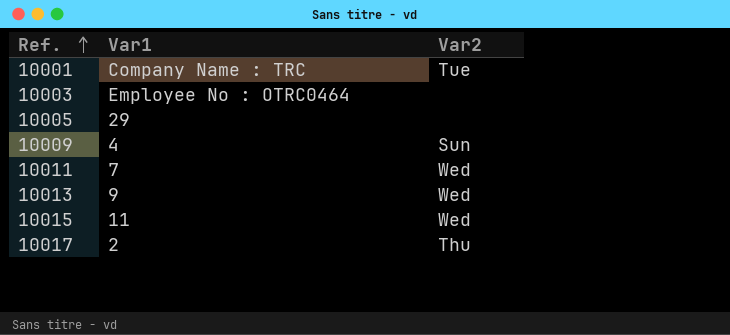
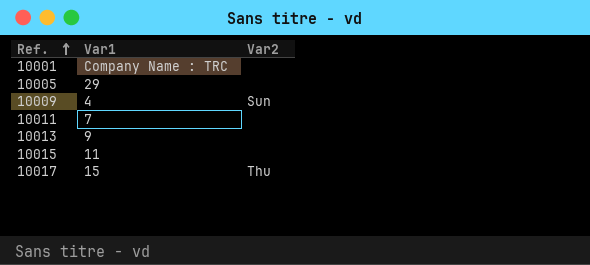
row 10003: Employee No : OTRC0464 | none -> none
10001 | Var2: Tue -> none
10011 | Var2: Wed -> none
10013 | Var2: Wed -> none
10015 | Var2: Wed -> none
10017 | Var1: 2 -> 15

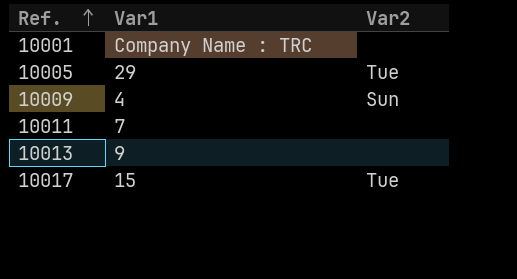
row 10015: 11 | none -> none
10005 | Var2: none -> Tue
10017 | Var2: Thu -> Tue

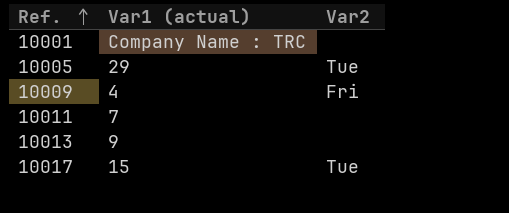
column name: Var1 -> Var1 (actual)
10009 | Var2: Sun -> Fri

